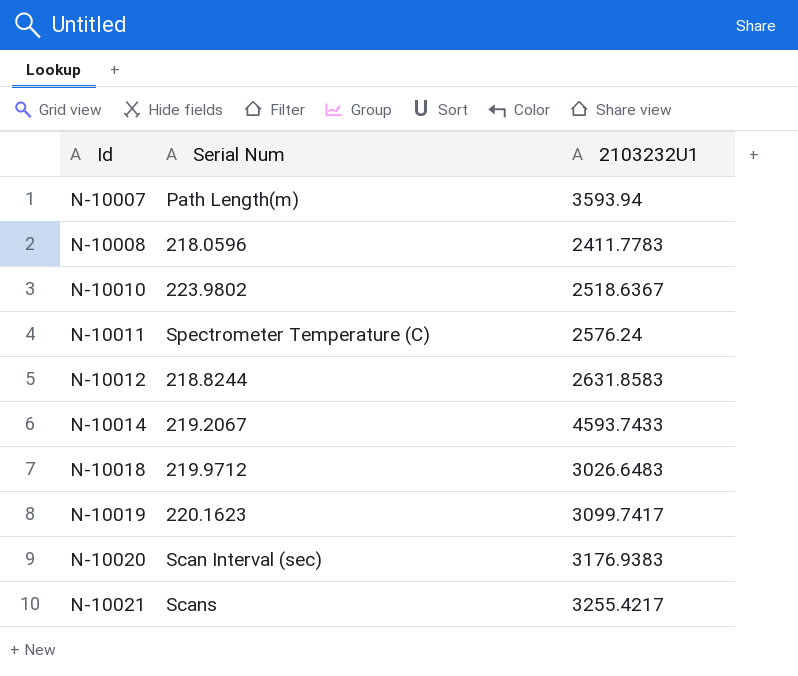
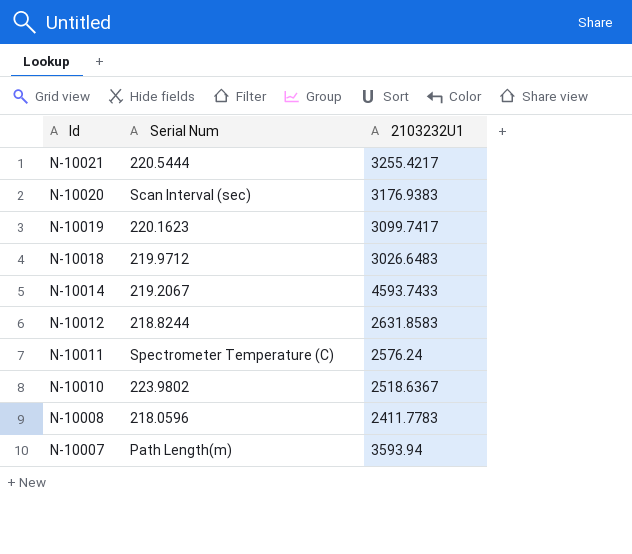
row order: Id ascending -> Id descending
N-10021 | Serial Num: Scans -> 220.5444

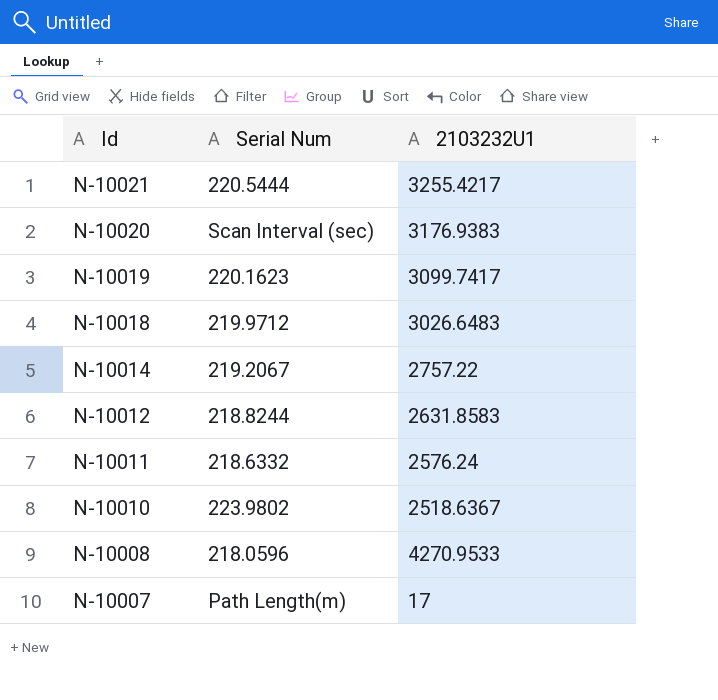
N-10014 | 2103232U1: 4593.7433 -> 2757.22
N-10011 | Serial Num: Spectrometer Temperature (C) -> 218.6332
N-10008 | 2103232U1: 2411.7783 -> 4270.9533
N-10007 | 2103232U1: 3593.94 -> 17

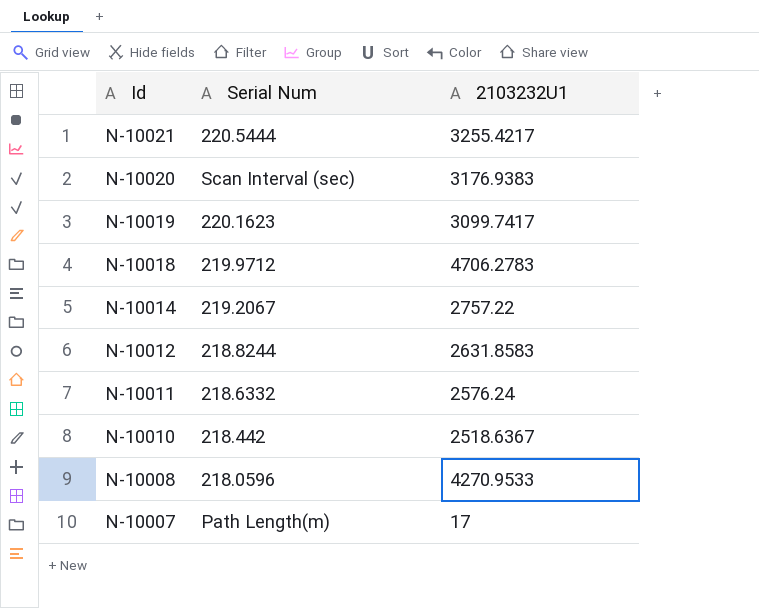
N-10018 | 2103232U1: 3026.6483 -> 4706.2783
N-10010 | Serial Num: 223.9802 -> 218.442

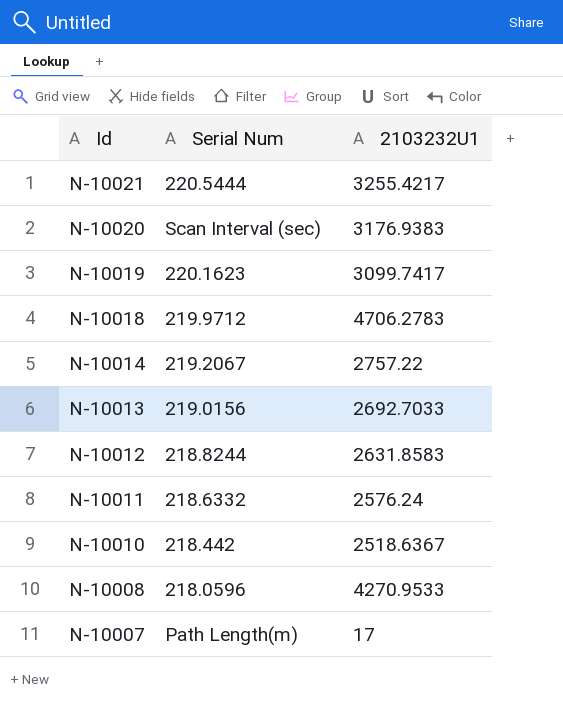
row N-10013: none -> 219.0156 | 2692.7033

